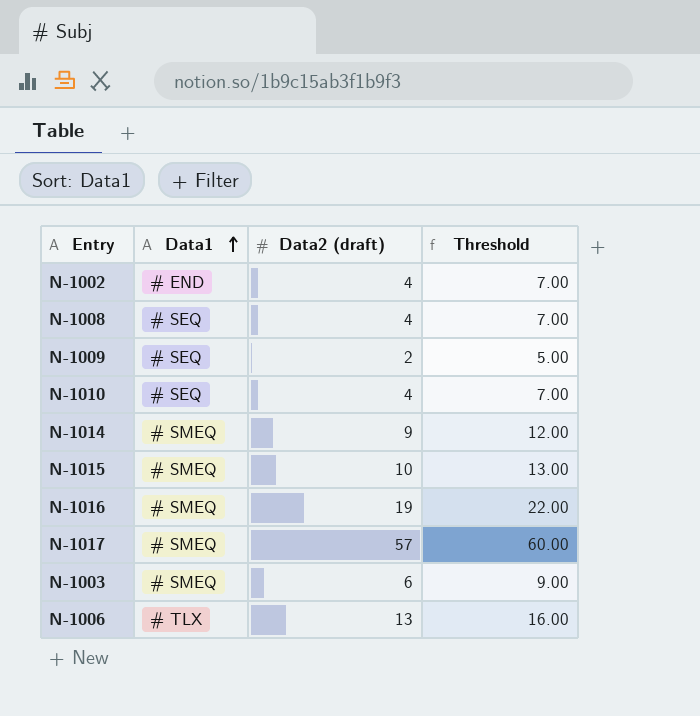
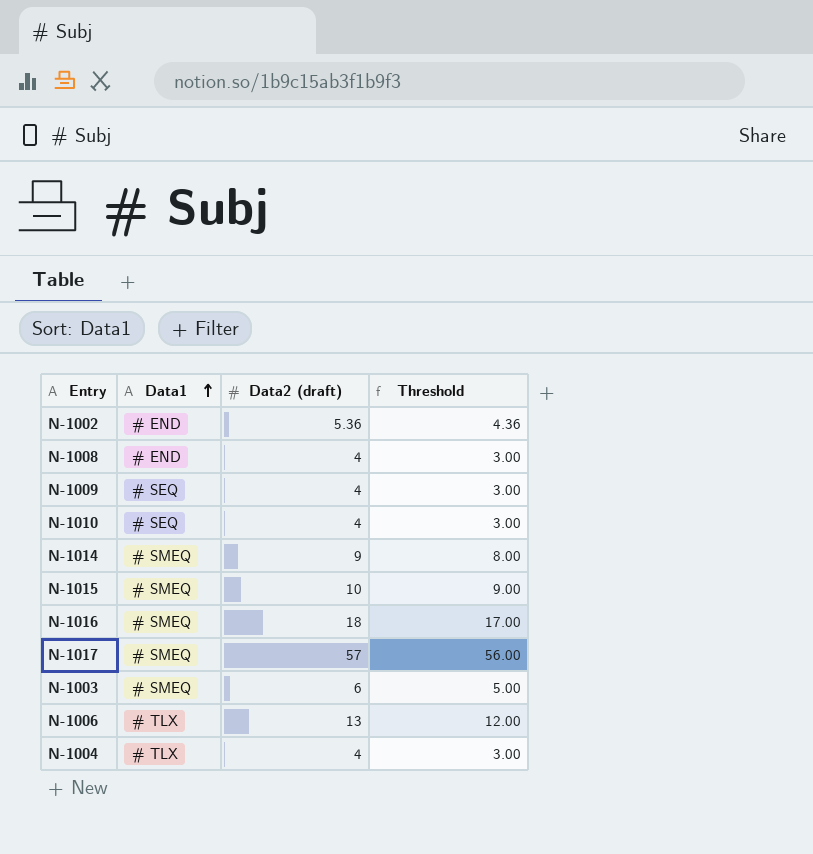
column Threshold | formula: [Data2 (draft)] + 3 -> [Data2 (draft)] - 1
N-1002 | Data2 (draft): 4 -> 5.36
N-1008 | Data1: # SEQ -> # END
N-1009 | Data2 (draft): 2 -> 4
N-1016 | Data2 (draft): 19 -> 18
row N-1004: none -> # TLX | 4 | 3.00

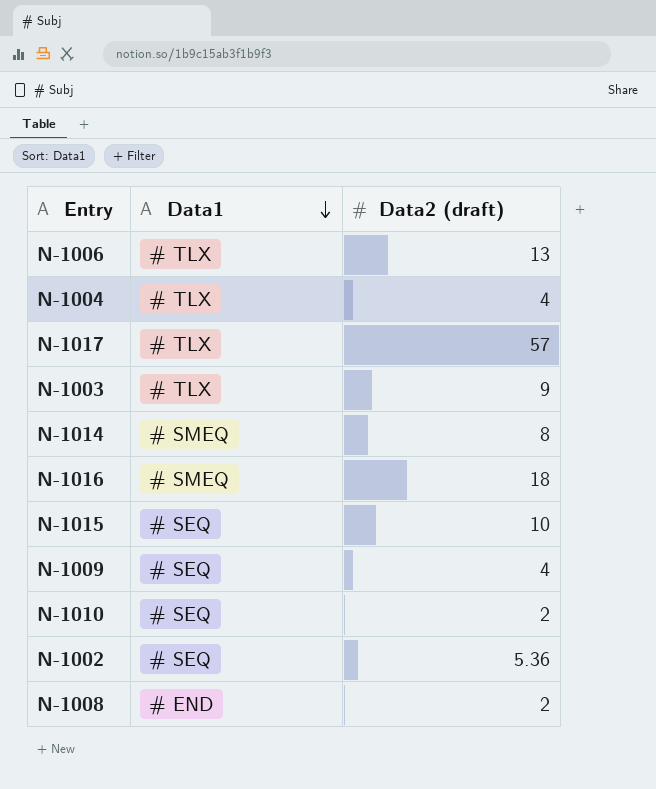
row order: Data1 ascending -> Data1 descending
column Threshold | formula: [Data2 (draft)] - 1 -> none
N-1017 | Data1: # SMEQ -> # TLX
N-1003 | Data1: # SMEQ -> # TLX
N-1003 | Data2 (draft): 6 -> 9
N-1014 | Data2 (draft): 9 -> 8
N-1015 | Data1: # SMEQ -> # SEQ
N-1010 | Data2 (draft): 4 -> 2
N-1002 | Data1: # END -> # SEQ
N-1008 | Data2 (draft): 4 -> 2

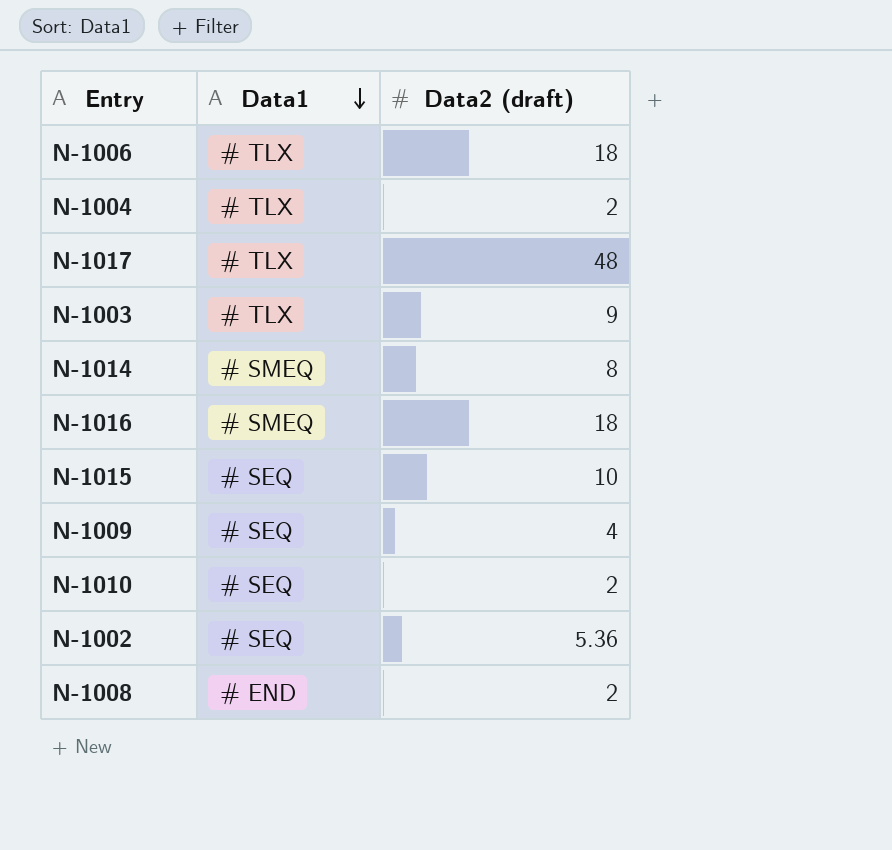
N-1006 | Data2 (draft): 13 -> 18
N-1004 | Data2 (draft): 4 -> 2
N-1017 | Data2 (draft): 57 -> 48

